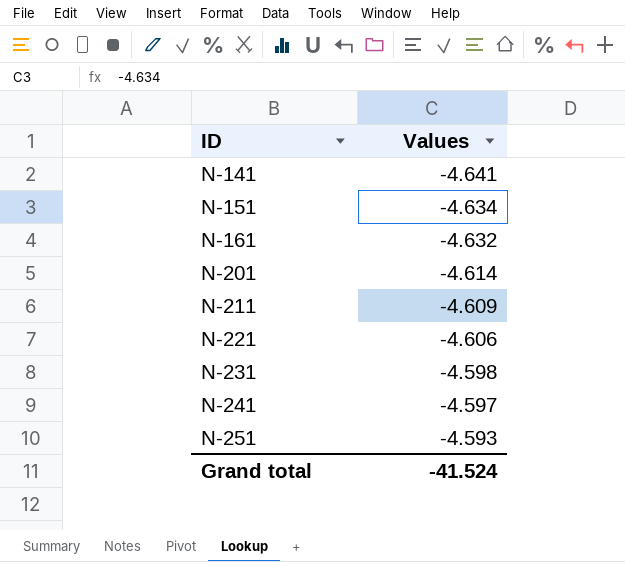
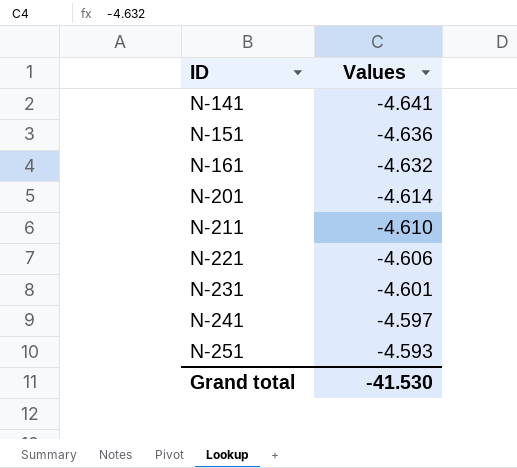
N-151 | Values: -4.634 -> -4.636
N-211 | Values: -4.609 -> -4.610
N-231 | Values: -4.598 -> -4.601
Grand total | Values: -41.524 -> -41.530

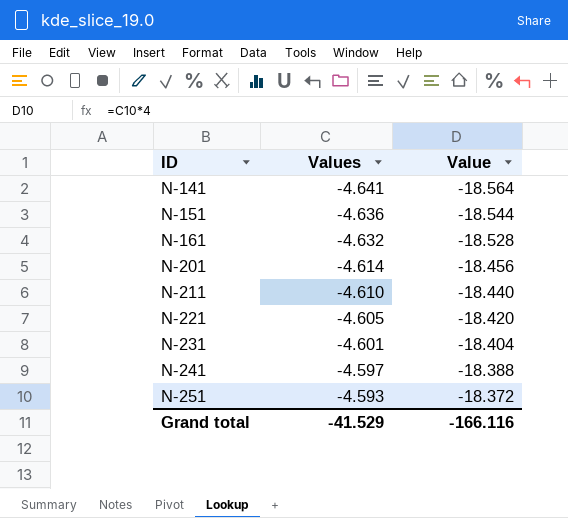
column Value | formula: none -> [Values] * 4
N-221 | Values: -4.606 -> -4.605
Grand total | Values: -41.530 -> -41.529

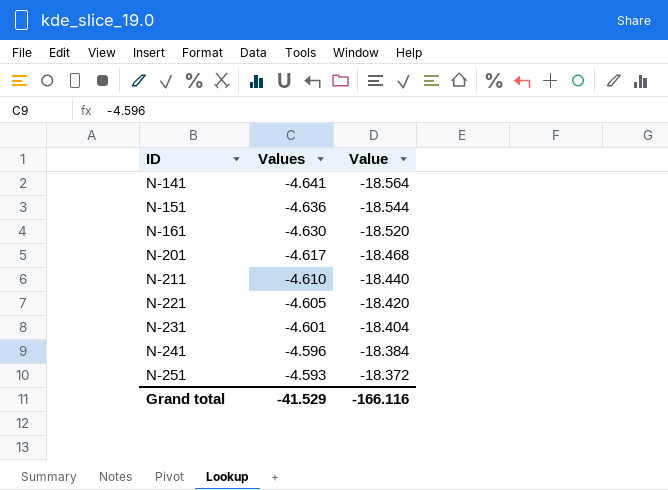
N-161 | Values: -4.632 -> -4.630
N-161 | Value: -18.528 -> -18.520
N-201 | Values: -4.614 -> -4.617
N-201 | Value: -18.456 -> -18.468
N-241 | Values: -4.597 -> -4.596
N-241 | Value: -18.388 -> -18.384

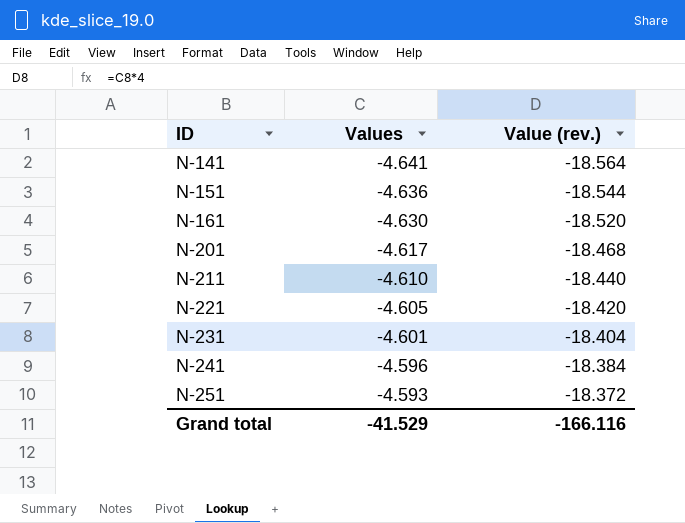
column name: Value -> Value (rev.)

